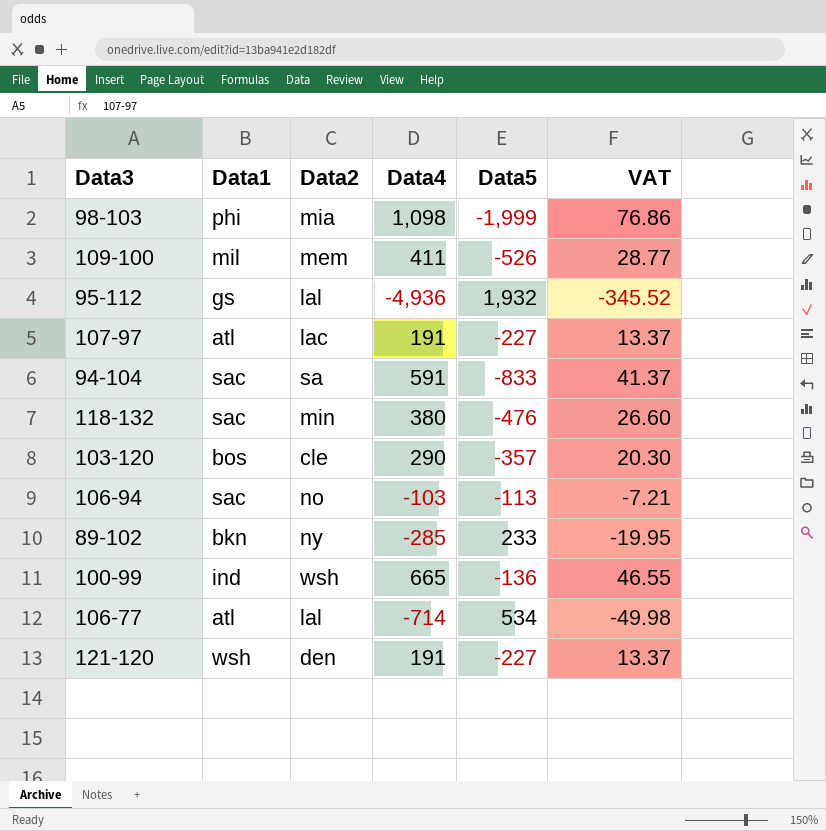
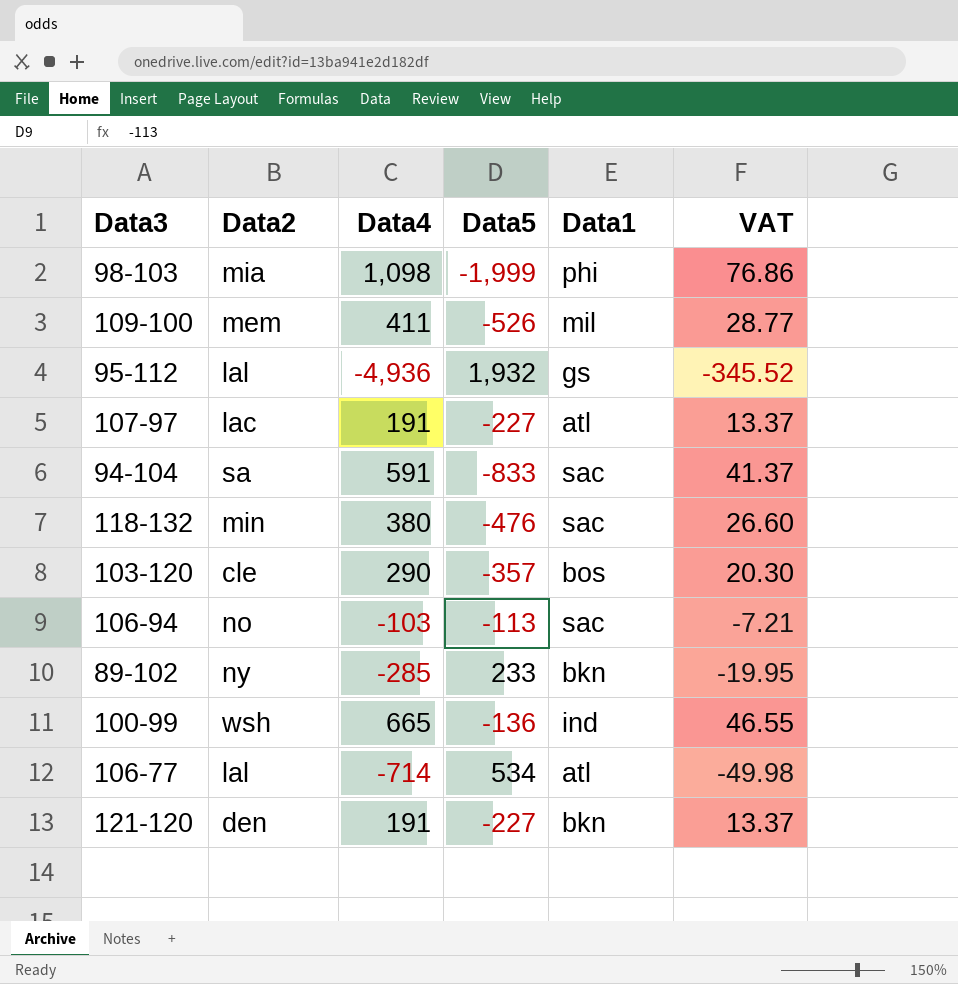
column Data1 | position: 2 -> 5
121-120 | Data1: wsh -> bkn

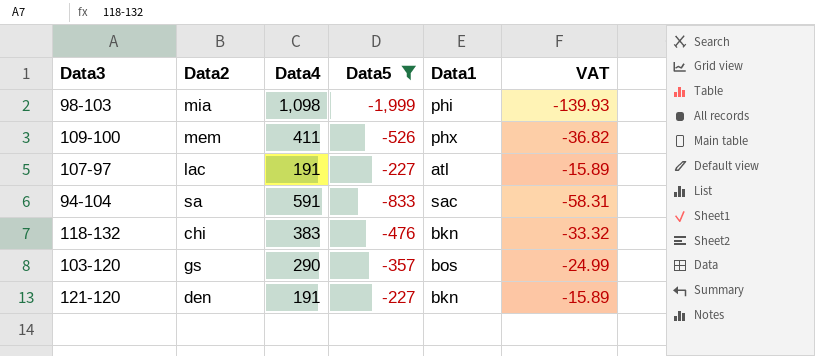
filter: none -> Data5 <= -227
column VAT | formula: [Data4] * 0.07 -> [Data5] * 0.07
109-100 | Data1: mil -> phx
118-132 | Data2: min -> chi
118-132 | Data4: 380 -> 383
118-132 | Data1: sac -> bkn
103-120 | Data2: cle -> gs

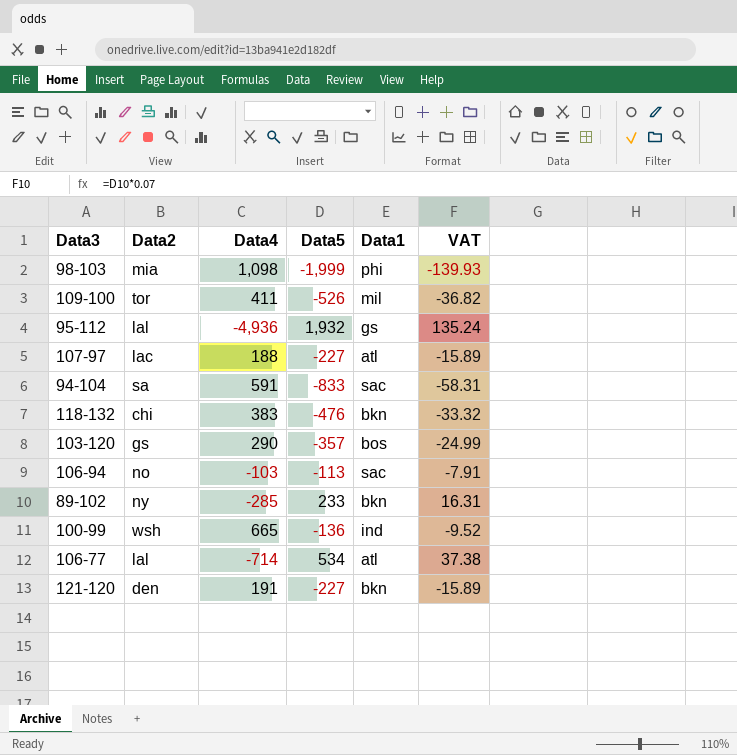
filter: Data5 <= -227 -> none
109-100 | Data2: mem -> tor
109-100 | Data1: phx -> mil
107-97 | Data4: 191 -> 188

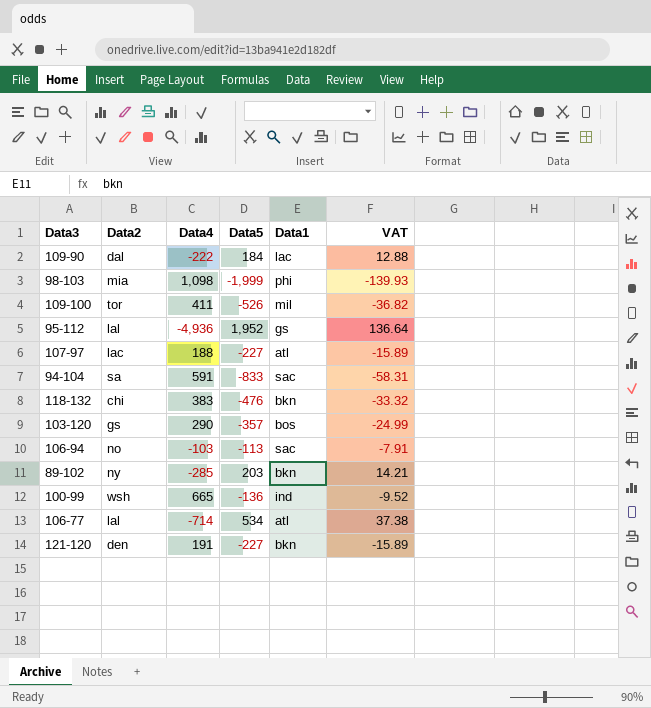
row 109-90: none -> dal | -222 | 184 | lac | 12.88
95-112 | Data5: 1,932 -> 1,952
95-112 | VAT: 135.24 -> 136.64
89-102 | Data5: 233 -> 203
89-102 | VAT: 16.31 -> 14.21

